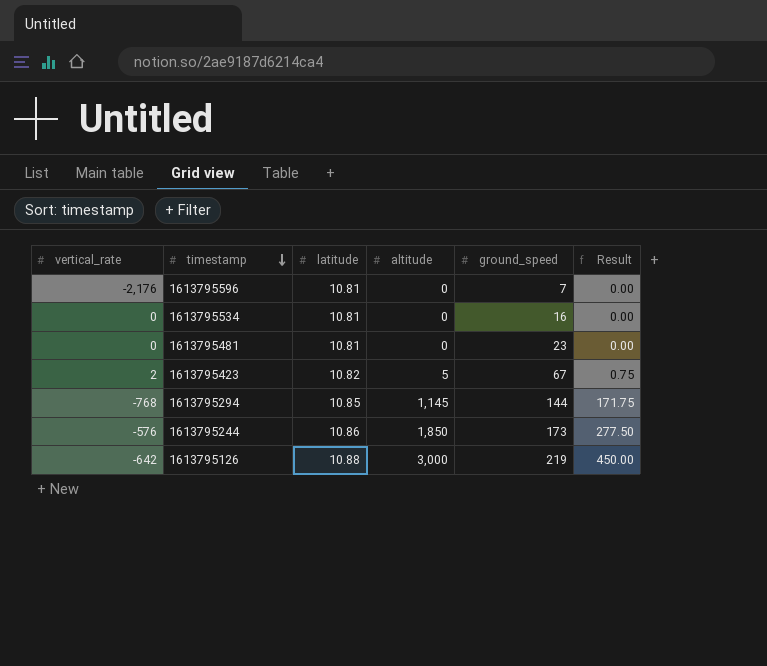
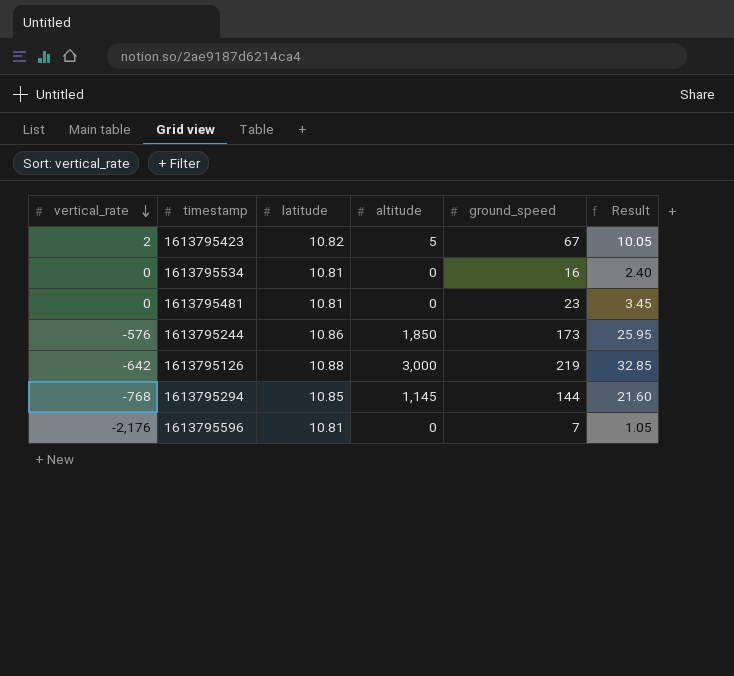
row order: timestamp descending -> vertical_rate descending
column Result | formula: [altitude] * 0.15 -> [ground_speed] * 0.15

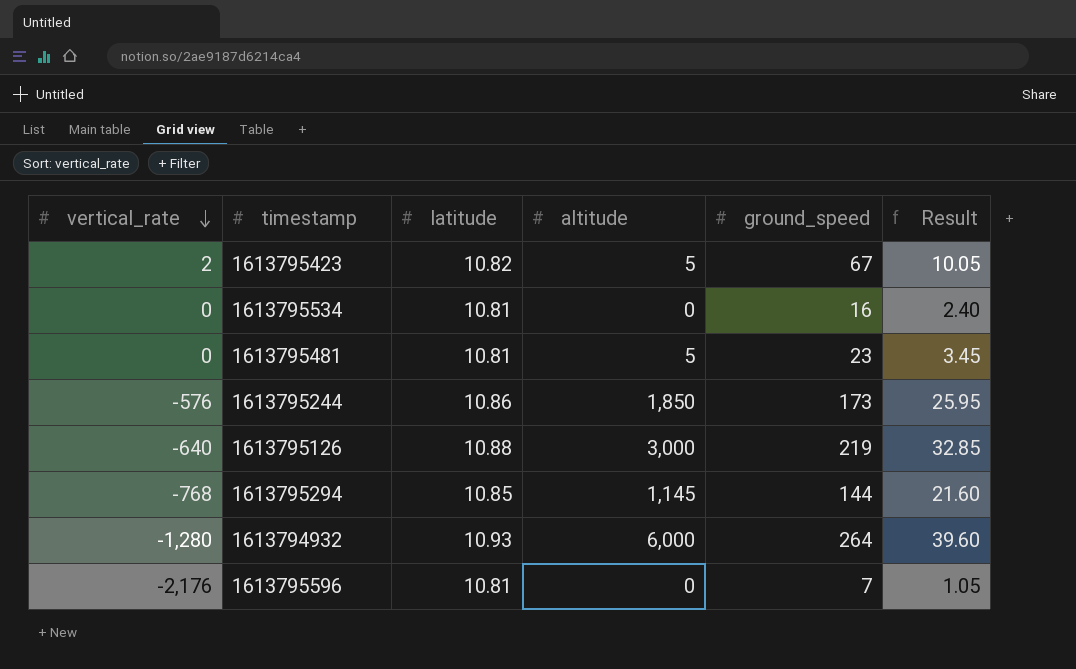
1613795481 | altitude: 0 -> 5
1613795126 | vertical_rate: -642 -> -640
row 1613794932: none -> -1,280 | 10.93 | 6,000 | 264 | 39.60

